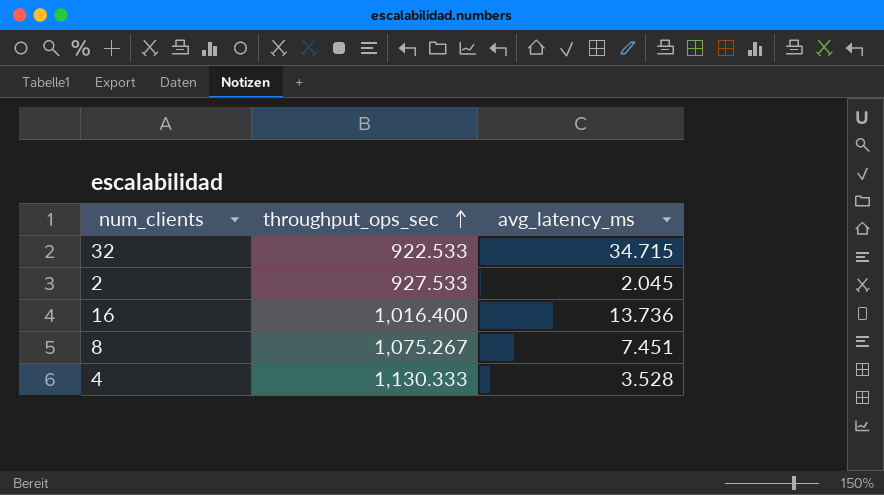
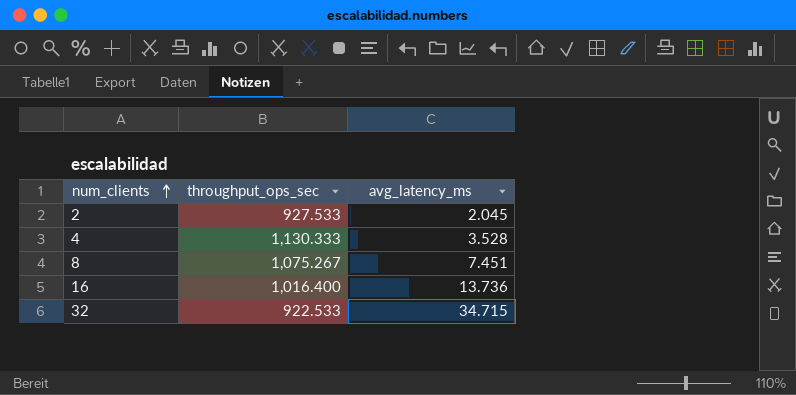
row order: throughput_ops_sec ascending -> num_clients ascending

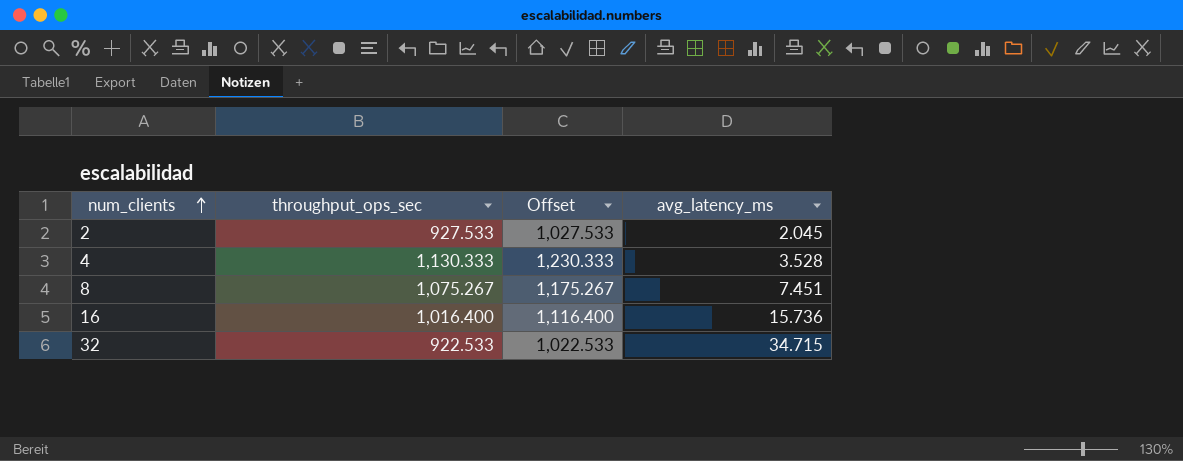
column Offset | formula: none -> [throughput_ops_sec] + 100
16 | avg_latency_ms: 13.736 -> 15.736

